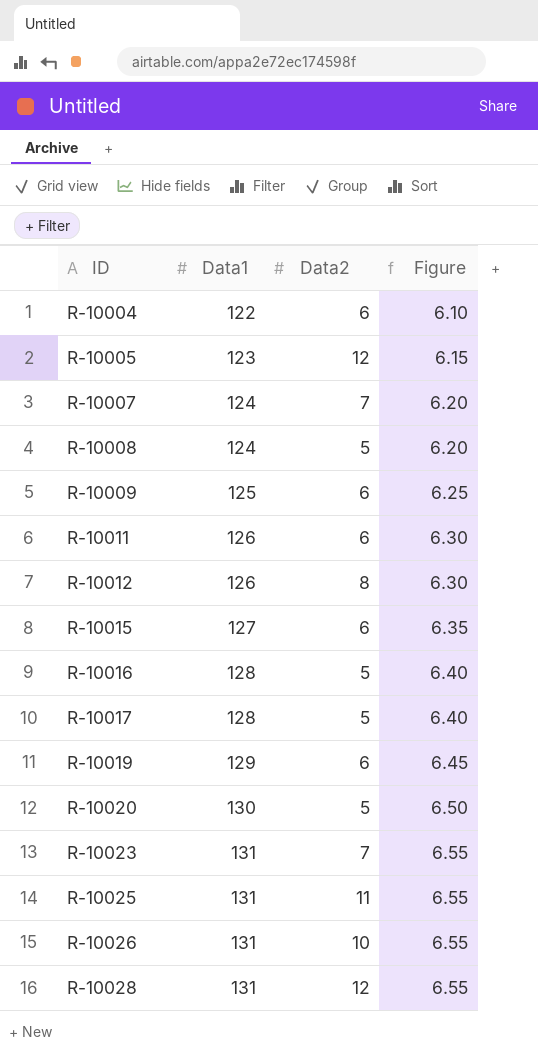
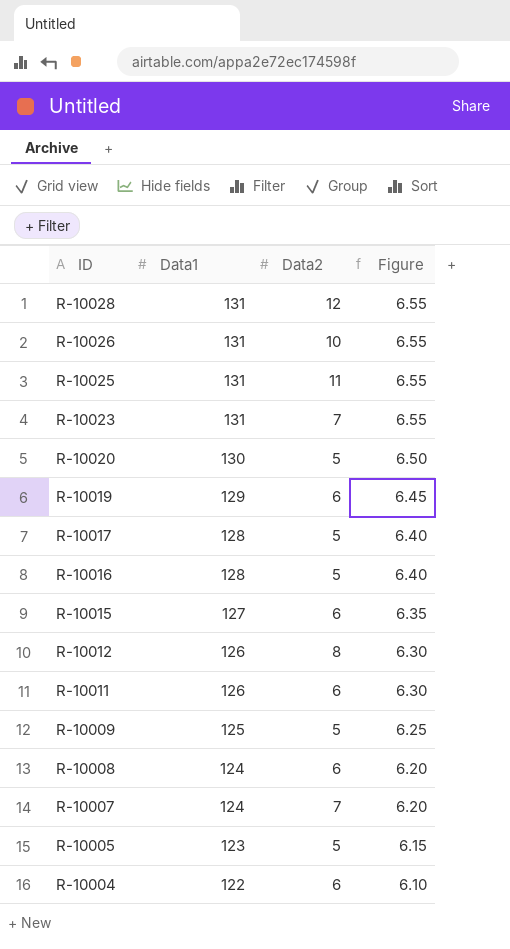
row order: ID ascending -> ID descending
R-10009 | Data2: 6 -> 5
R-10008 | Data2: 5 -> 6
R-10005 | Data2: 12 -> 5

